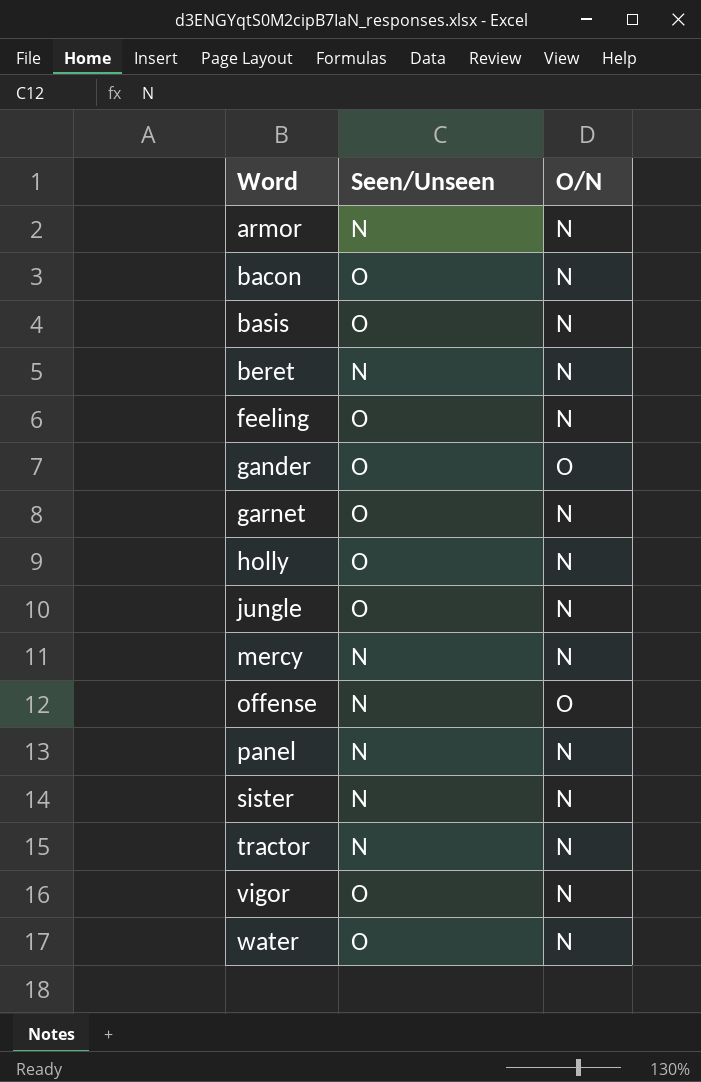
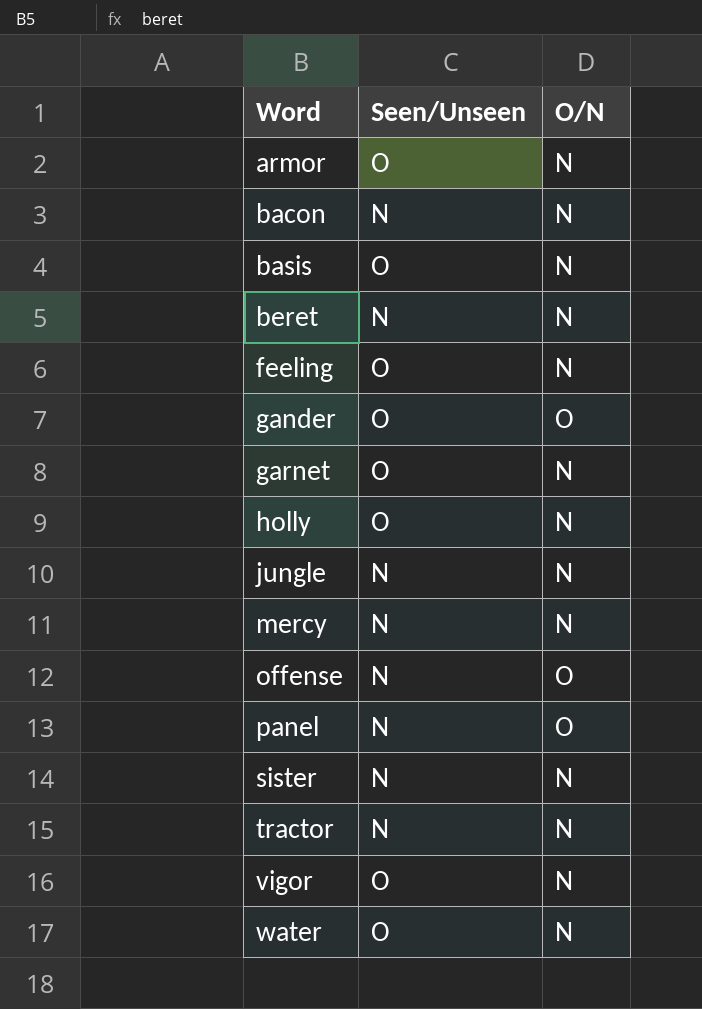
armor | Seen/Unseen: N -> O
bacon | Seen/Unseen: O -> N
jungle | Seen/Unseen: O -> N
panel | O/N: N -> O

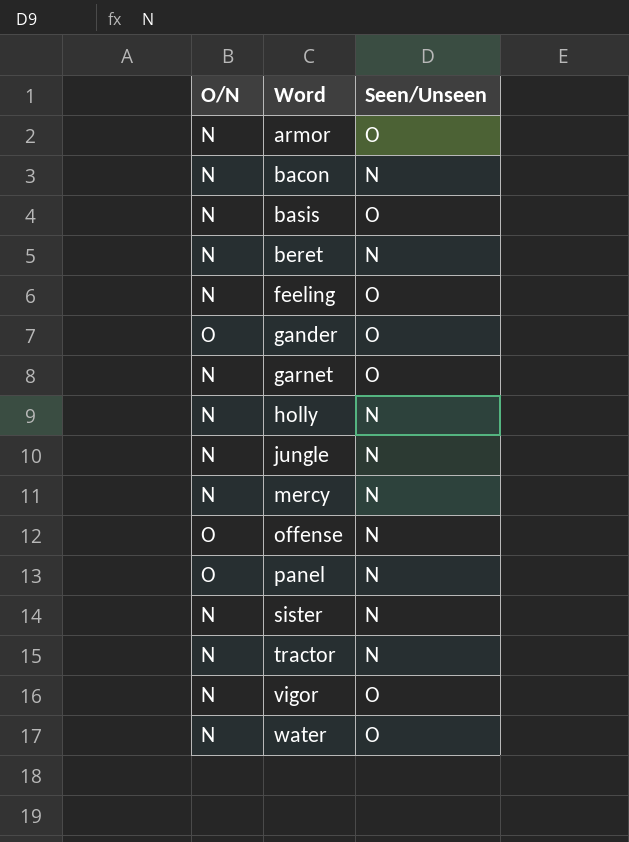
column O/N | position: 3 -> 1
holly | Seen/Unseen: O -> N

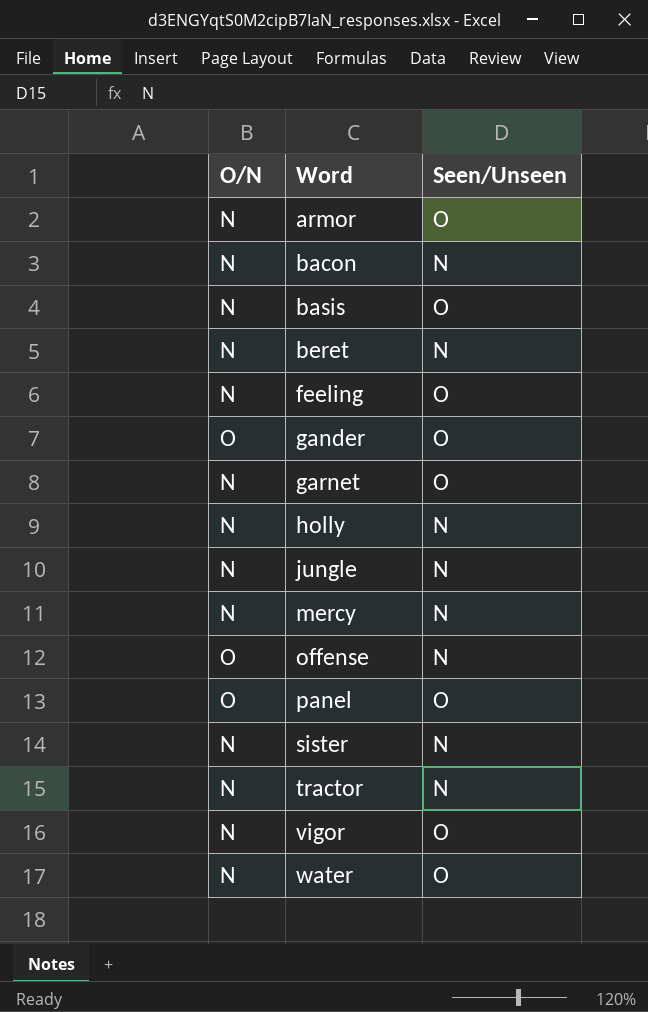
panel | Seen/Unseen: N -> O

